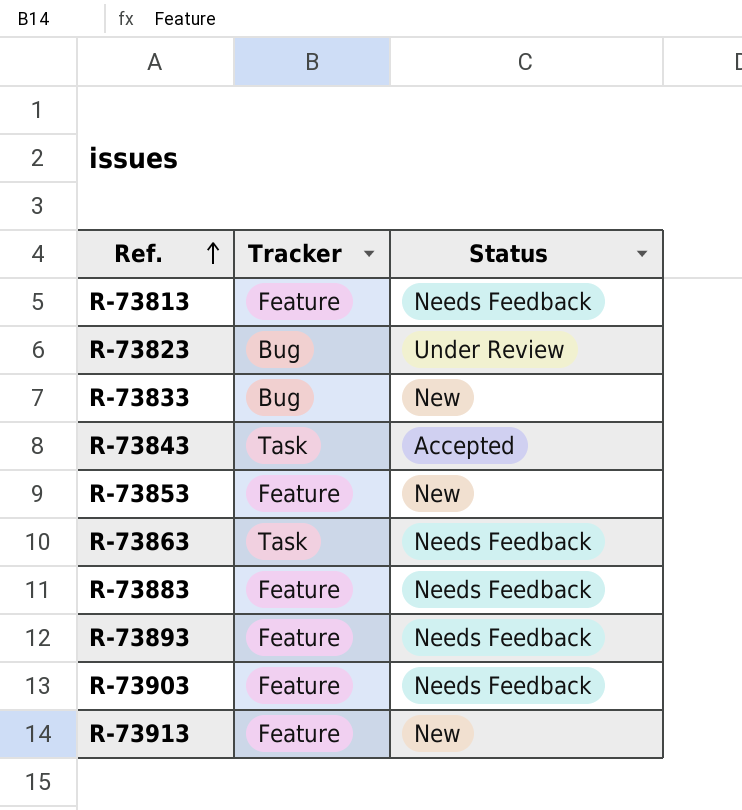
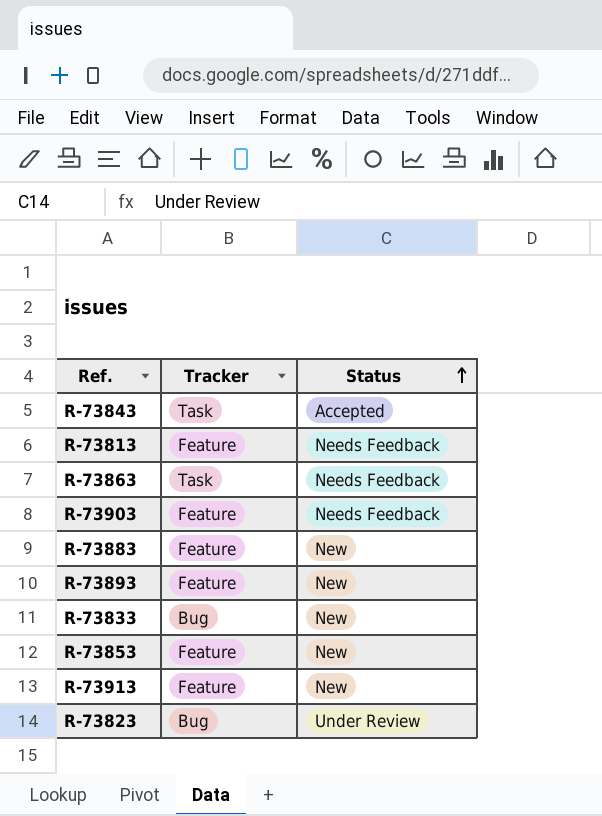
row order: Ref. ascending -> Status ascending
R-73883 | Status: Needs Feedback -> New
R-73893 | Status: Needs Feedback -> New

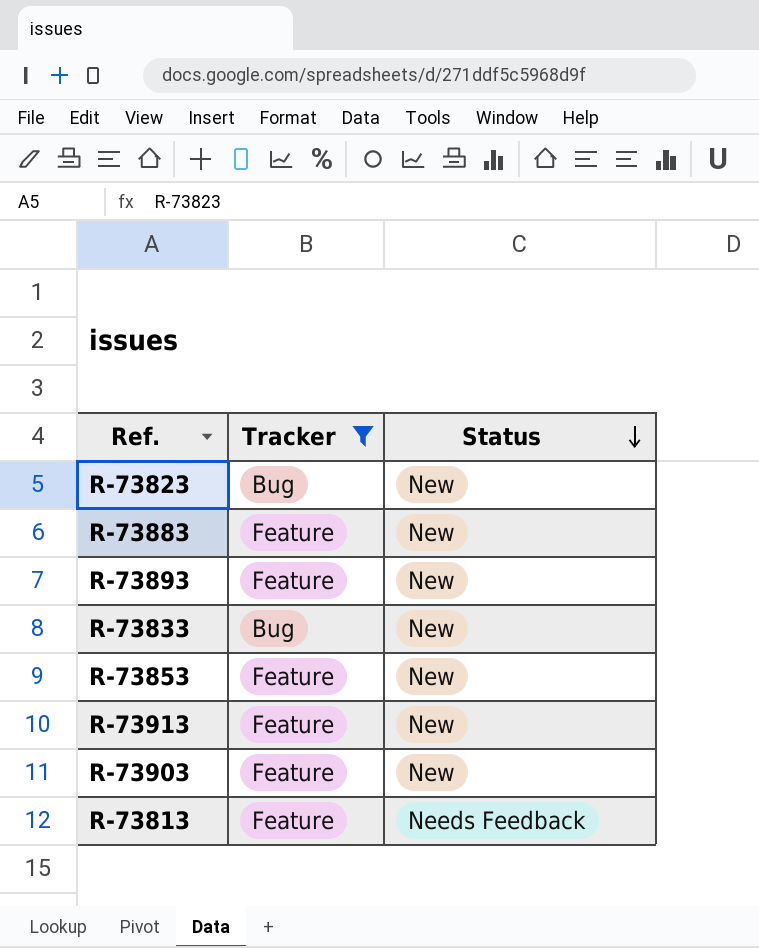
filter: none -> Tracker != Task
row order: Status ascending -> Status descending
R-73823 | Status: Under Review -> New
R-73903 | Status: Needs Feedback -> New

